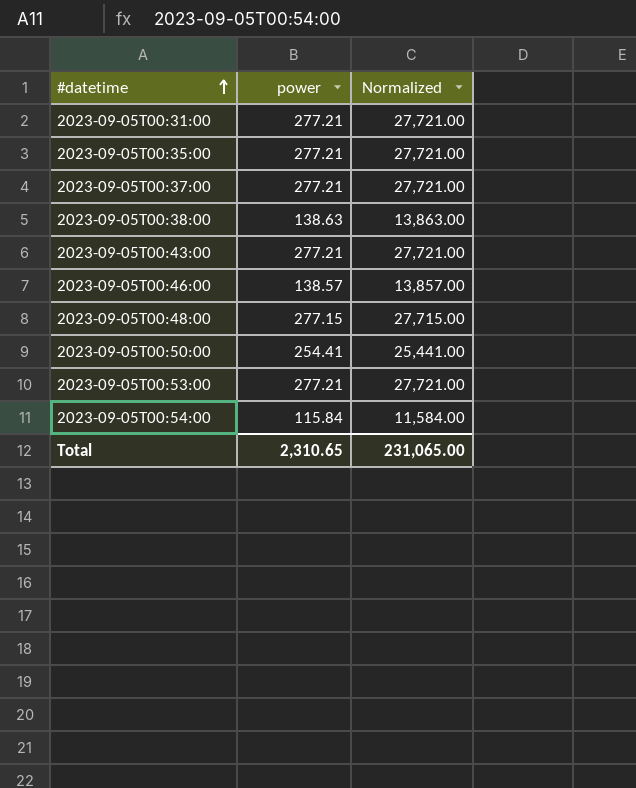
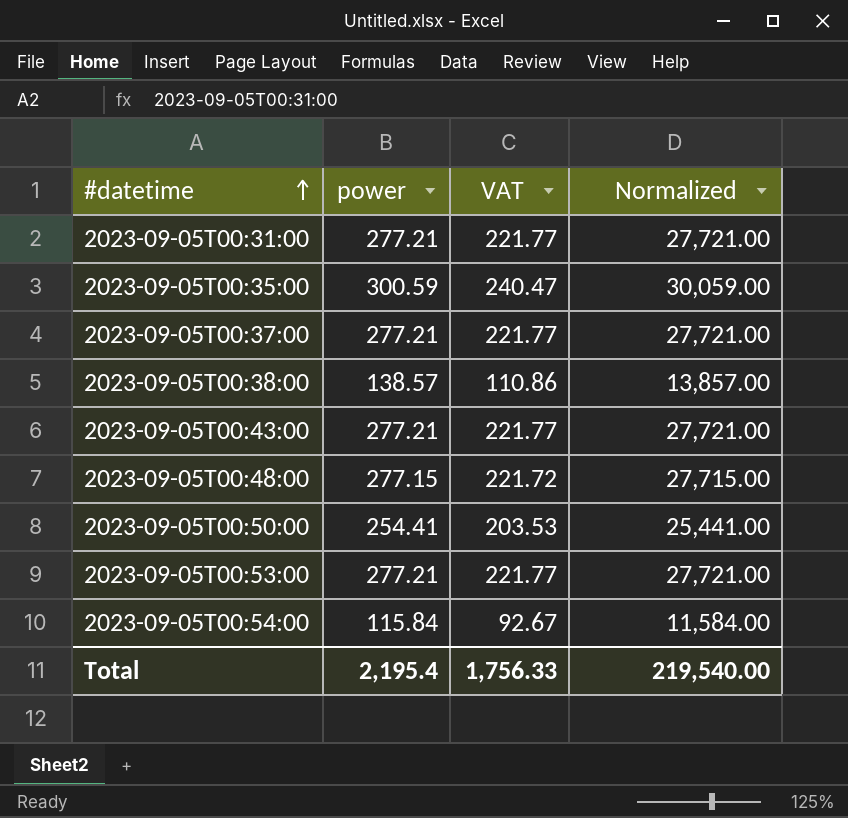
column VAT | formula: none -> [power] * 0.8
row 2023-09-05T00:46:00: 138.57 | 13,857.00 -> none
2023-09-05T00:35:00 | power: 277.21 -> 300.59
2023-09-05T00:35:00 | Normalized: 27,721.00 -> 30,059.00
2023-09-05T00:38:00 | power: 138.63 -> 138.57
2023-09-05T00:38:00 | Normalized: 13,863.00 -> 13,857.00
Total | power: 2,310.65 -> 2,195.4
Total | Normalized: 231,065.00 -> 219,540.00

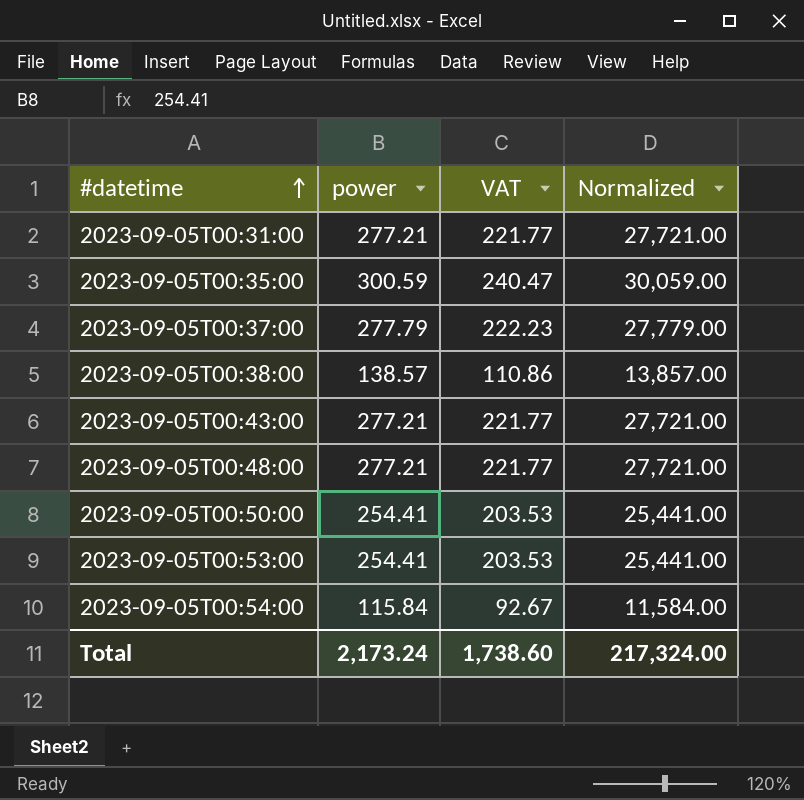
2023-09-05T00:37:00 | power: 277.21 -> 277.79
2023-09-05T00:37:00 | VAT: 221.77 -> 222.23
2023-09-05T00:37:00 | Normalized: 27,721.00 -> 27,779.00
2023-09-05T00:48:00 | power: 277.15 -> 277.21
2023-09-05T00:48:00 | VAT: 221.72 -> 221.77
2023-09-05T00:48:00 | Normalized: 27,715.00 -> 27,721.00
2023-09-05T00:53:00 | power: 277.21 -> 254.41
2023-09-05T00:53:00 | VAT: 221.77 -> 203.53
2023-09-05T00:53:00 | Normalized: 27,721.00 -> 25,441.00
Total | power: 2,195.4 -> 2,173.24
Total | VAT: 1,756.33 -> 1,738.60
Total | Normalized: 219,540.00 -> 217,324.00

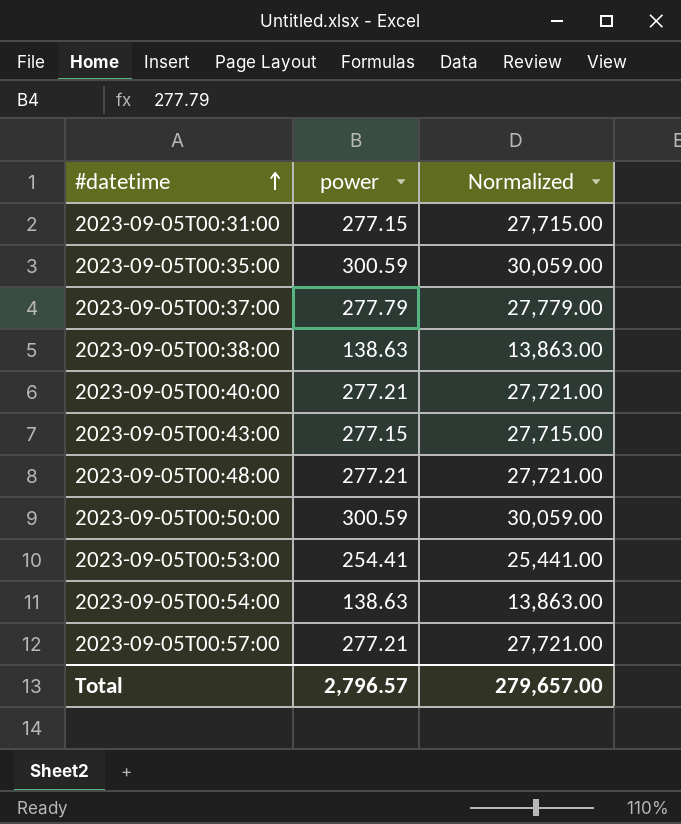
column VAT | formula: [power] * 0.8 -> none
2023-09-05T00:31:00 | power: 277.21 -> 277.15
2023-09-05T00:31:00 | Normalized: 27,721.00 -> 27,715.00
2023-09-05T00:38:00 | power: 138.57 -> 138.63
2023-09-05T00:38:00 | Normalized: 13,857.00 -> 13,863.00
row 2023-09-05T00:40:00: none -> 277.21 | 27,721.00
2023-09-05T00:43:00 | power: 277.21 -> 277.15
2023-09-05T00:43:00 | Normalized: 27,721.00 -> 27,715.00
2023-09-05T00:50:00 | power: 254.41 -> 300.59
2023-09-05T00:50:00 | Normalized: 25,441.00 -> 30,059.00
2023-09-05T00:54:00 | power: 115.84 -> 138.63
2023-09-05T00:54:00 | Normalized: 11,584.00 -> 13,863.00
row 2023-09-05T00:57:00: none -> 277.21 | 27,721.00
Total | power: 2,173.24 -> 2,796.57
Total | Normalized: 217,324.00 -> 279,657.00

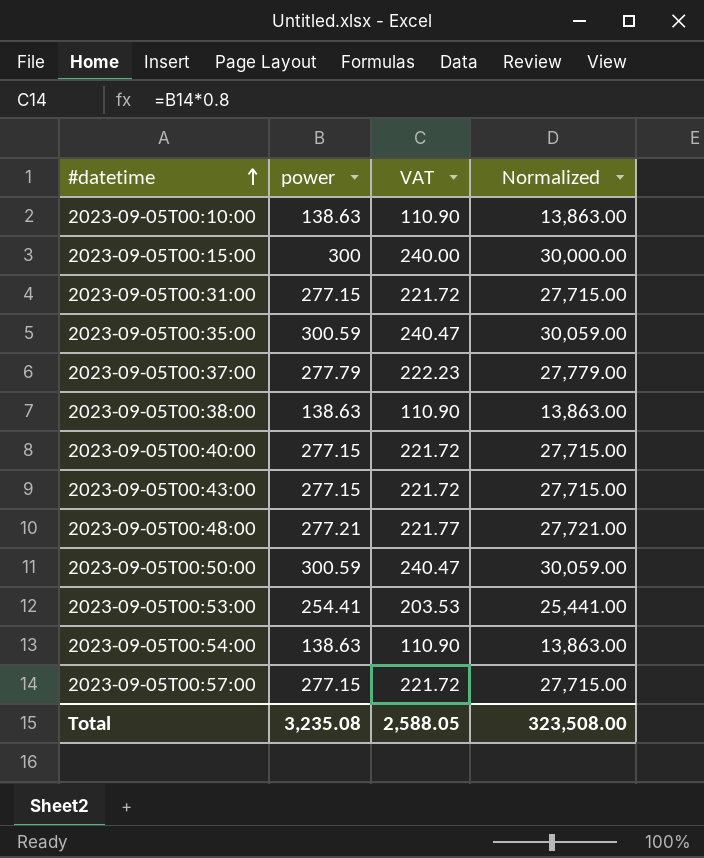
column VAT | formula: none -> [power] * 0.8
row 2023-09-05T00:10:00: none -> 138.63 | 110.90 | 13,863.00
row 2023-09-05T00:15:00: none -> 300 | 240.00 | 30,000.00
2023-09-05T00:40:00 | power: 277.21 -> 277.15
2023-09-05T00:40:00 | Normalized: 27,721.00 -> 27,715.00
2023-09-05T00:57:00 | power: 277.21 -> 277.15
2023-09-05T00:57:00 | Normalized: 27,721.00 -> 27,715.00
Total | power: 2,796.57 -> 3,235.08
Total | Normalized: 279,657.00 -> 323,508.00

